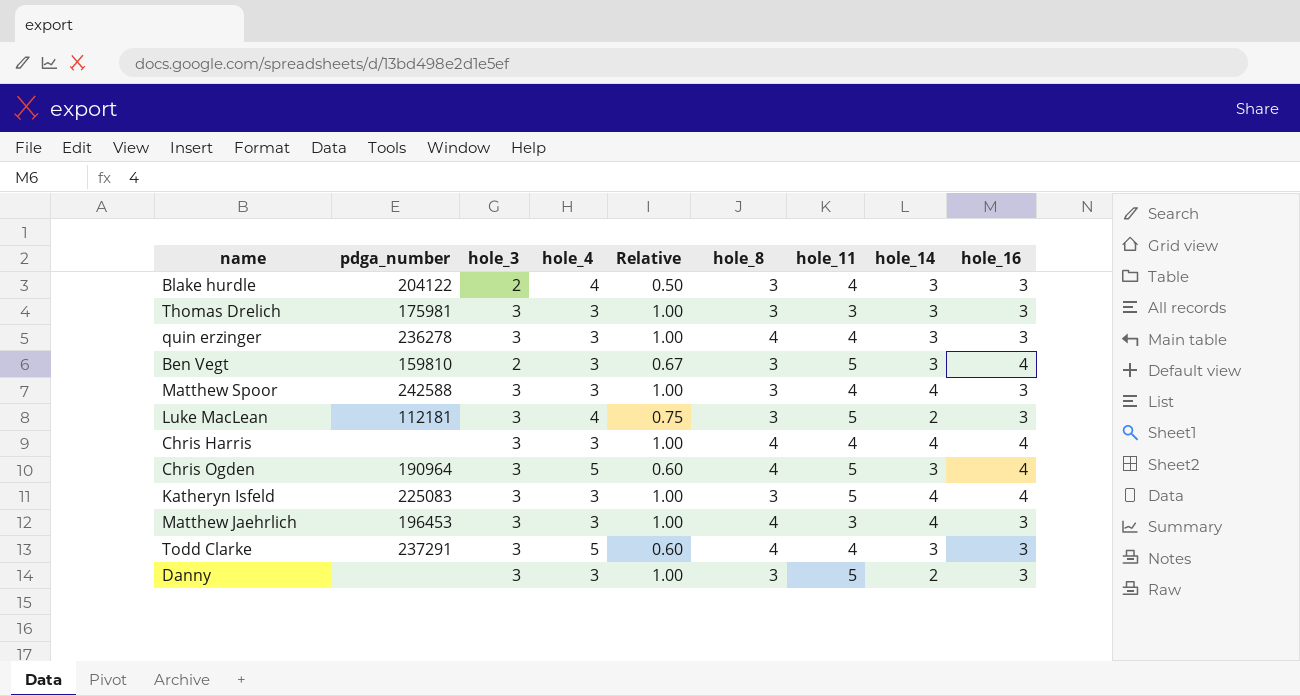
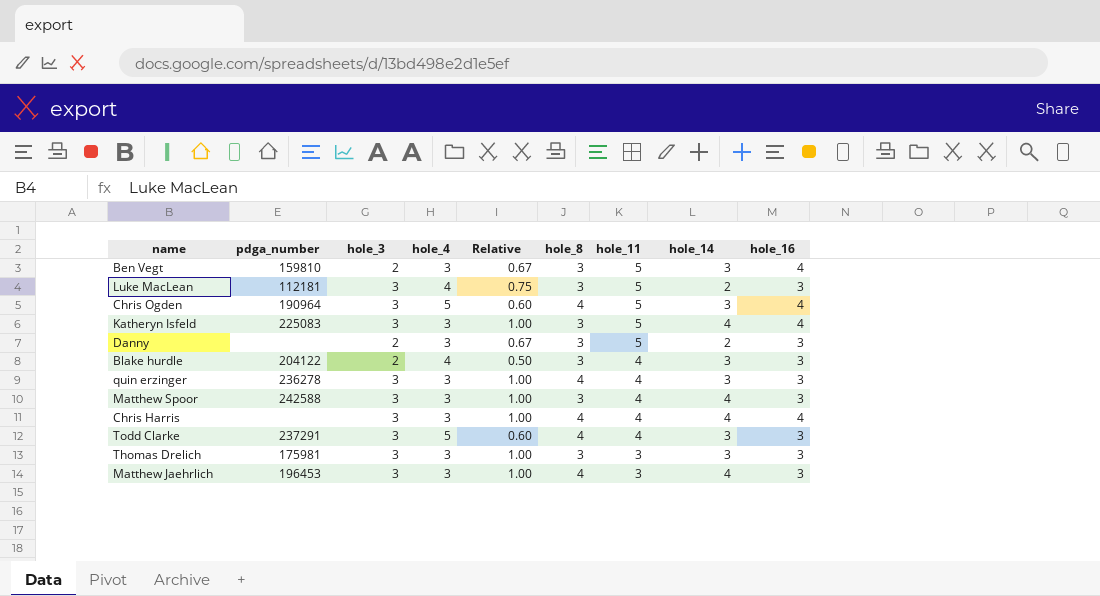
row order: none -> hole_11 descending
Danny | hole_3: 3 -> 2
Danny | Relative: 1.00 -> 0.67

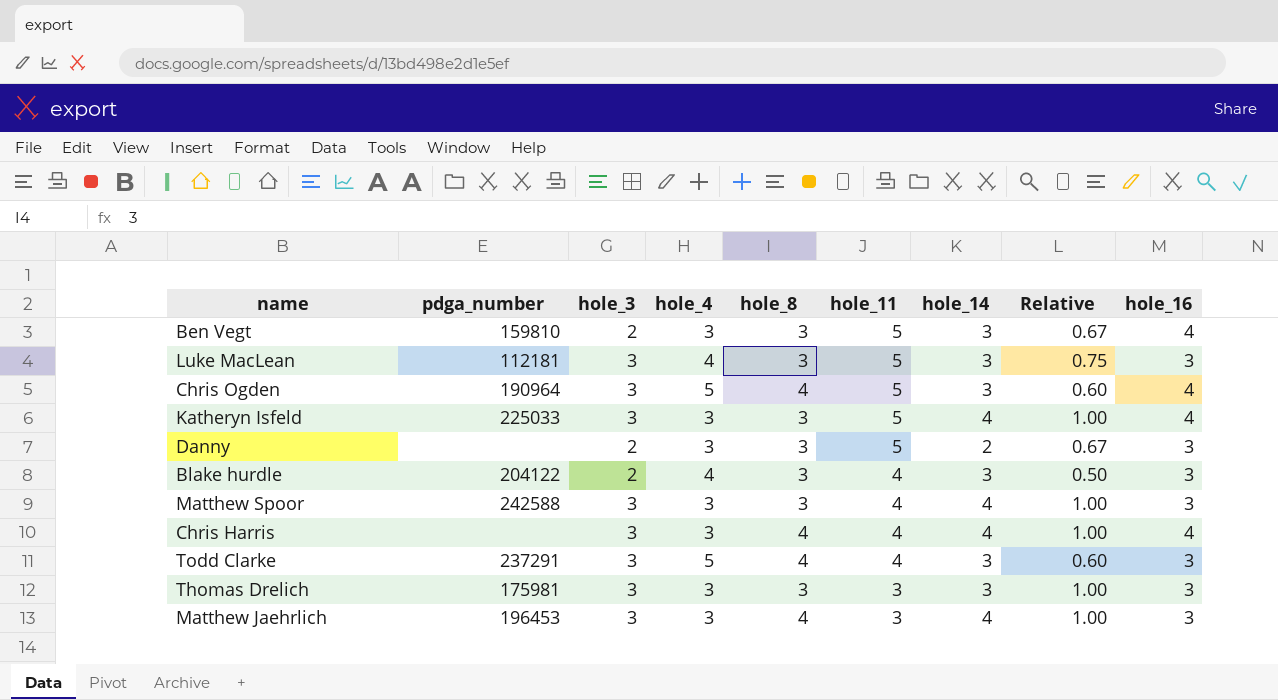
column Relative | position: 5 -> 8
row quin erzinger: 236278 | 3 | 3 | 1.00 | 4 | 4 | 3 | 3 -> none
Luke MacLean | hole_14: 2 -> 3
Katheryn Isfeld | pdga_number: 225083 -> 225033

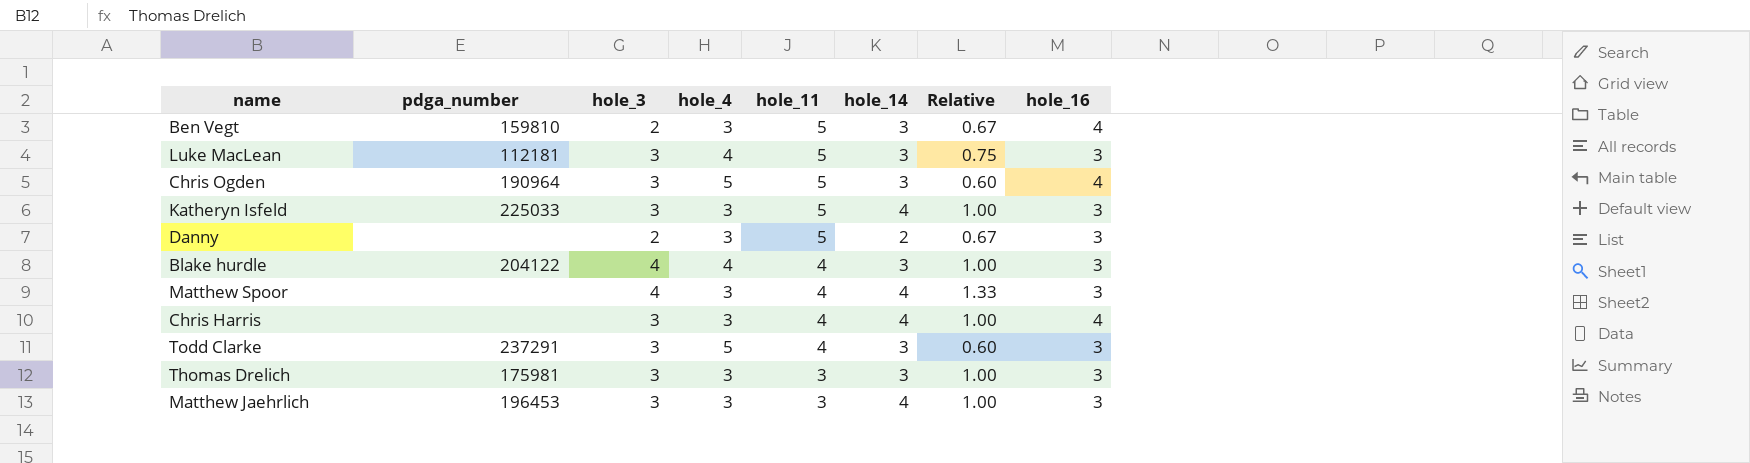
column hole_8 | position: 5 -> none
Katheryn Isfeld | hole_16: 4 -> 3
Blake hurdle | hole_3: 2 -> 4
Blake hurdle | Relative: 0.50 -> 1.00
Matthew Spoor | pdga_number: 242588 -> none
Matthew Spoor | hole_3: 3 -> 4
Matthew Spoor | Relative: 1.00 -> 1.33

